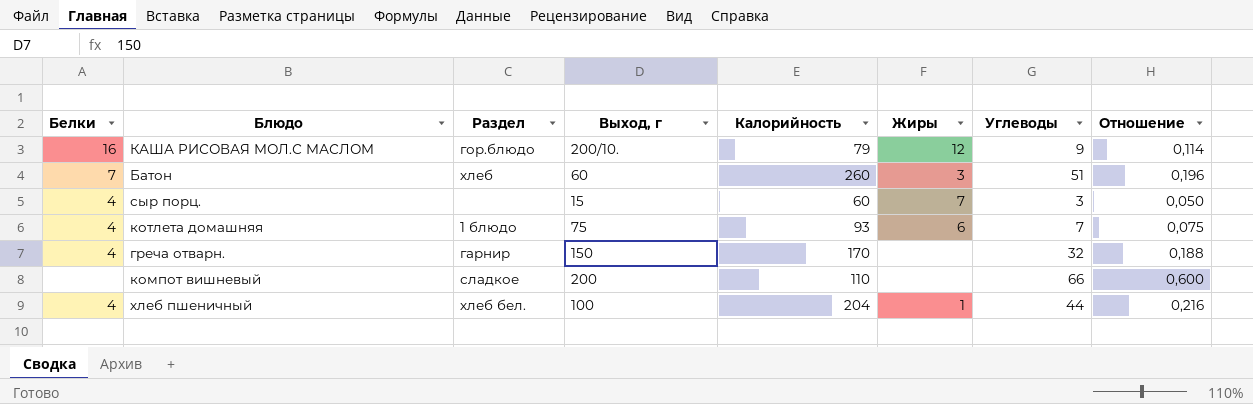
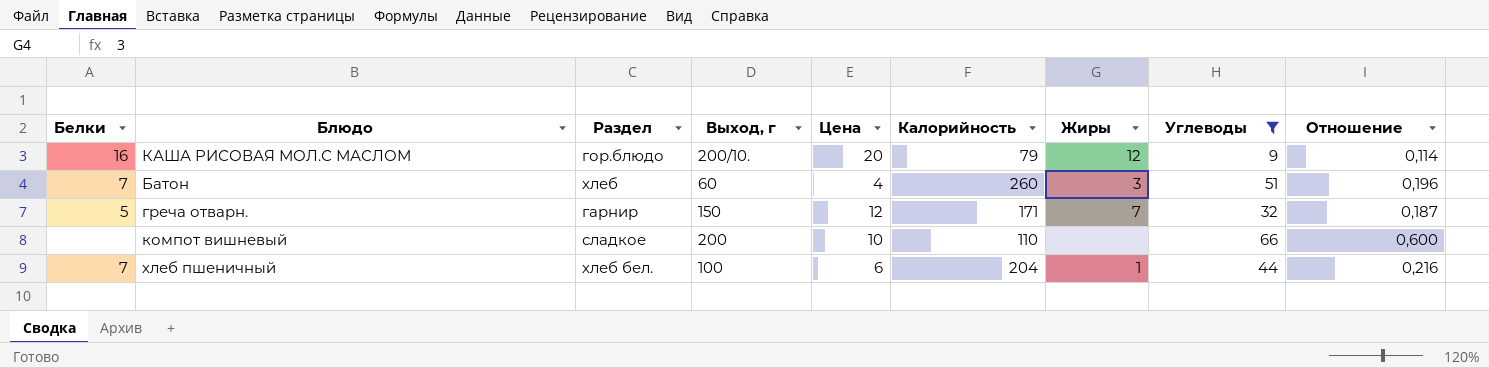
filter: none -> Углеводы >= 9
column Цена | position: none -> 5
греча отварн. | Белки: 4 -> 5
греча отварн. | Калорийность: 170 -> 171
греча отварн. | Жиры: none -> 7
греча отварн. | Отношение: 0,188 -> 0,187
хлеб пшеничный | Белки: 4 -> 7

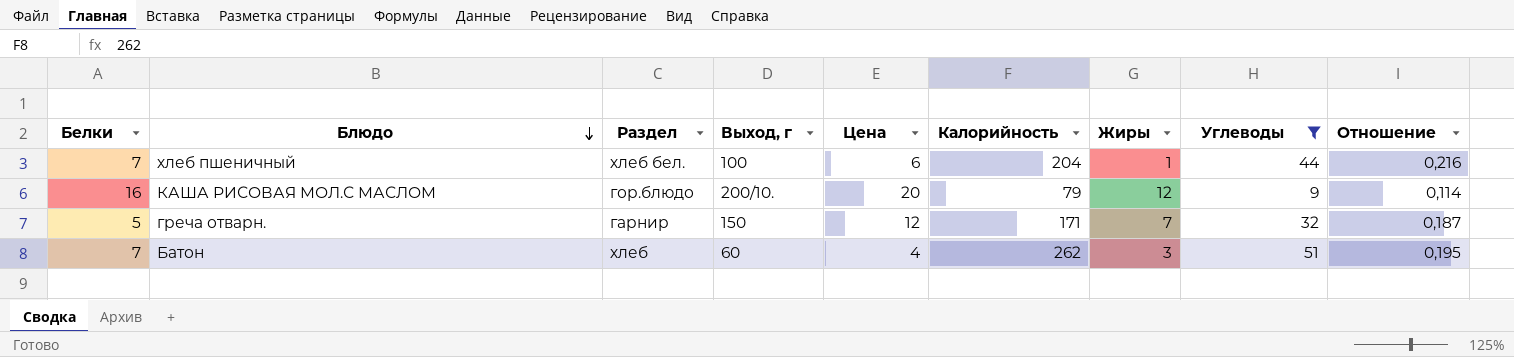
row order: none -> Блюдо descending
row компот вишневый: none | сладкое | 200 | 10 | 110 | none | 66 | 0,600 -> none
Батон | Калорийность: 260 -> 262
Батон | Отношение: 0,196 -> 0,195

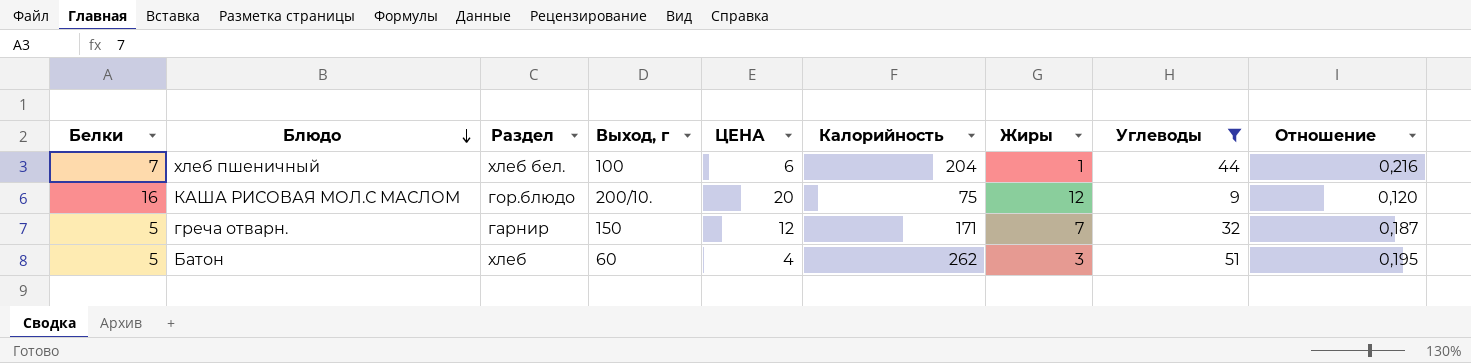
column name: Цена -> ЦЕНА
КАША РИСОВАЯ МОЛ.С МАСЛОМ | Калорийность: 79 -> 75
КАША РИСОВАЯ МОЛ.С МАСЛОМ | Отношение: 0,114 -> 0,120
Батон | Белки: 7 -> 5

